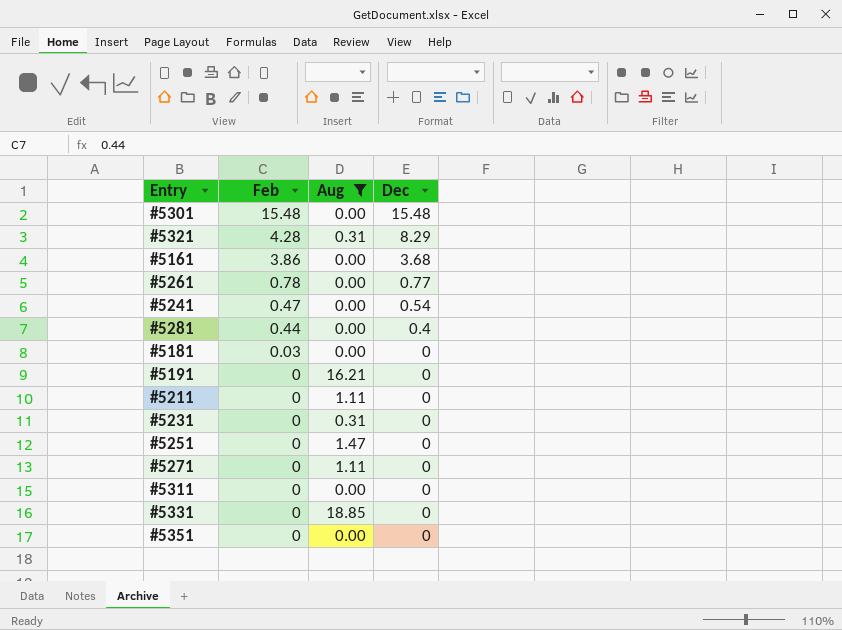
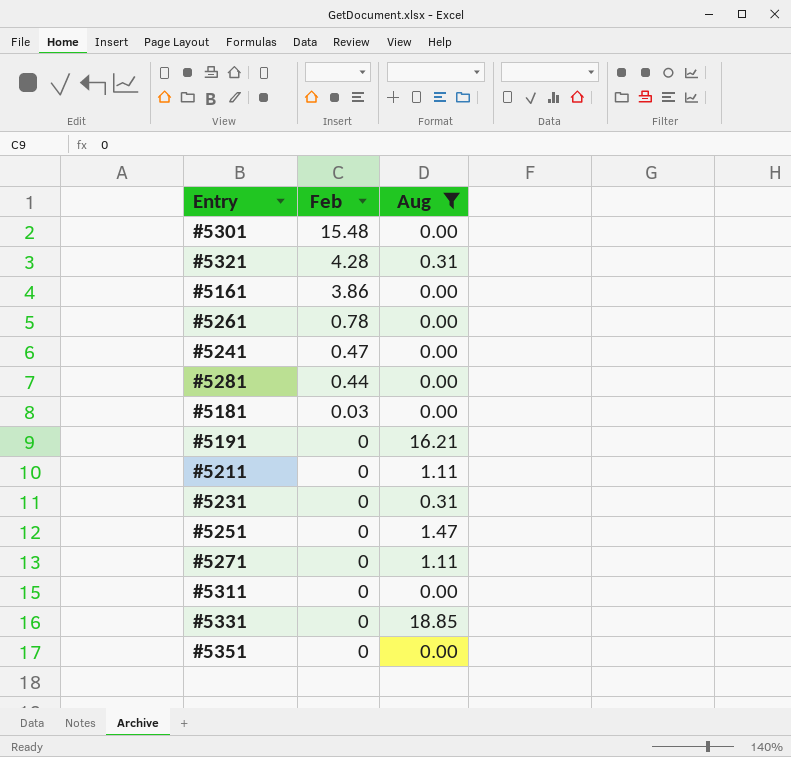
column Dec | position: 4 -> none

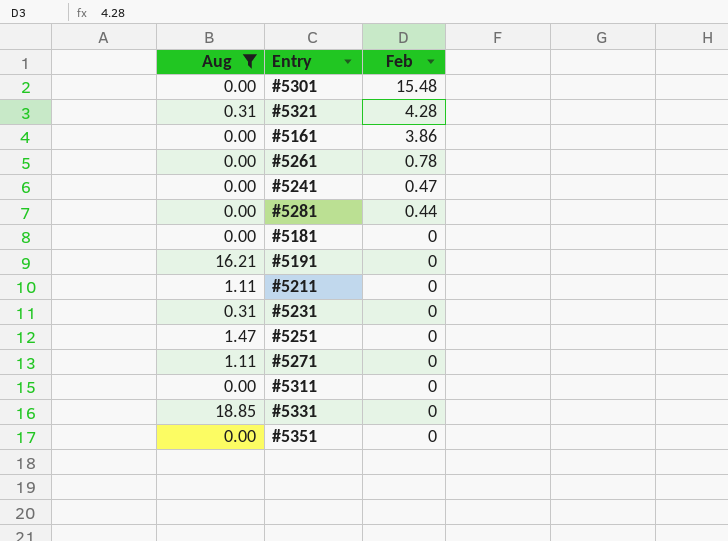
column Aug | position: 3 -> 1
#5181 | Feb: 0.03 -> 0

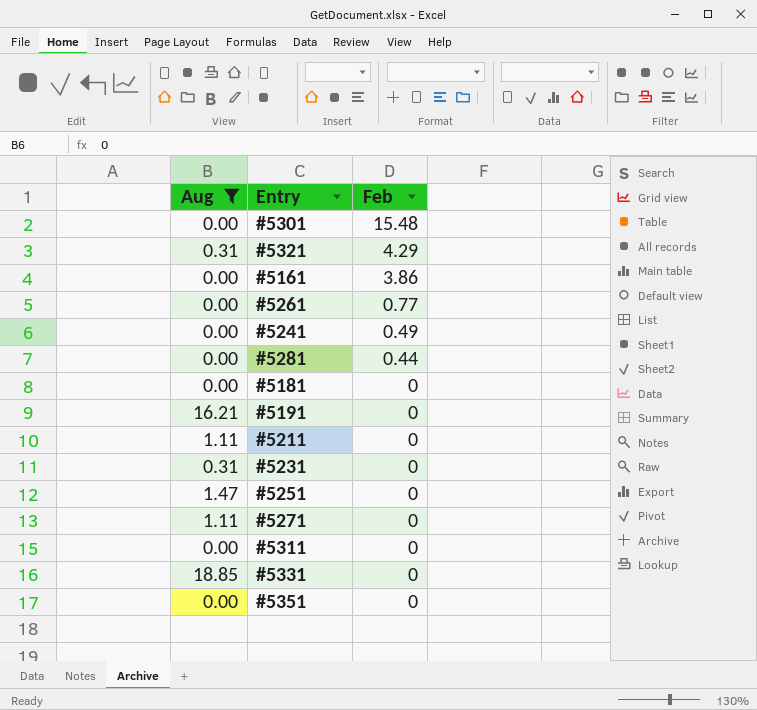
#5321 | Feb: 4.28 -> 4.29
#5261 | Feb: 0.78 -> 0.77
#5241 | Feb: 0.47 -> 0.49

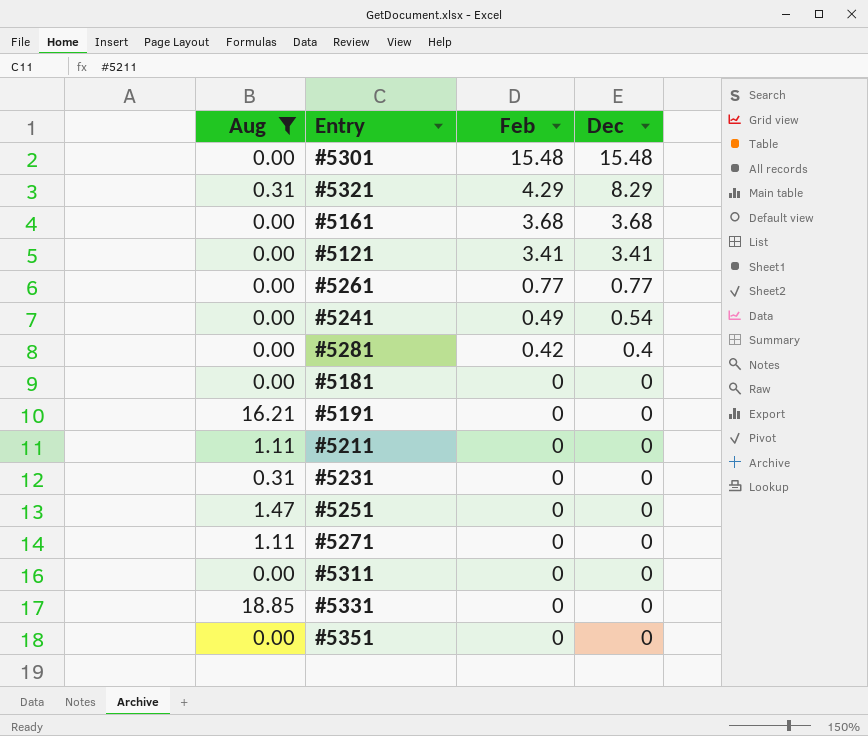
column Dec | position: none -> 4
#5161 | Feb: 3.86 -> 3.68
row #5121: none -> 0.00 | 3.41 | 3.41
#5281 | Feb: 0.44 -> 0.42

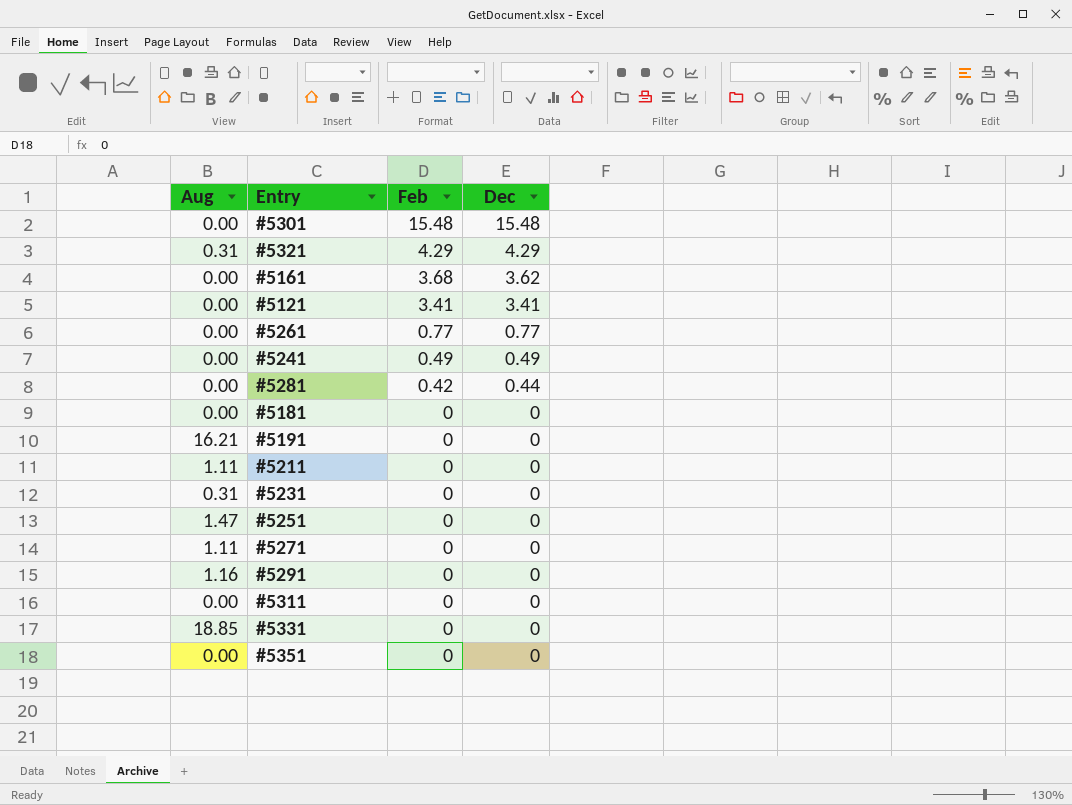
filter: Aug != 1.16 -> none
#5321 | Dec: 8.29 -> 4.29
#5161 | Dec: 3.68 -> 3.62
#5241 | Dec: 0.54 -> 0.49
#5281 | Dec: 0.4 -> 0.44

